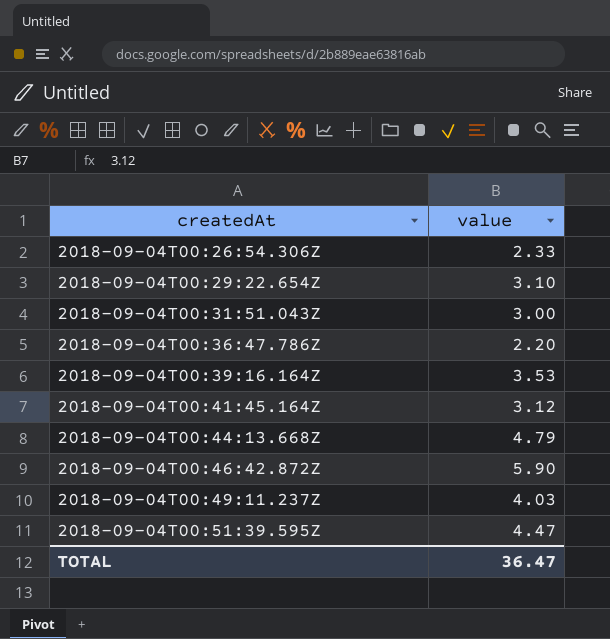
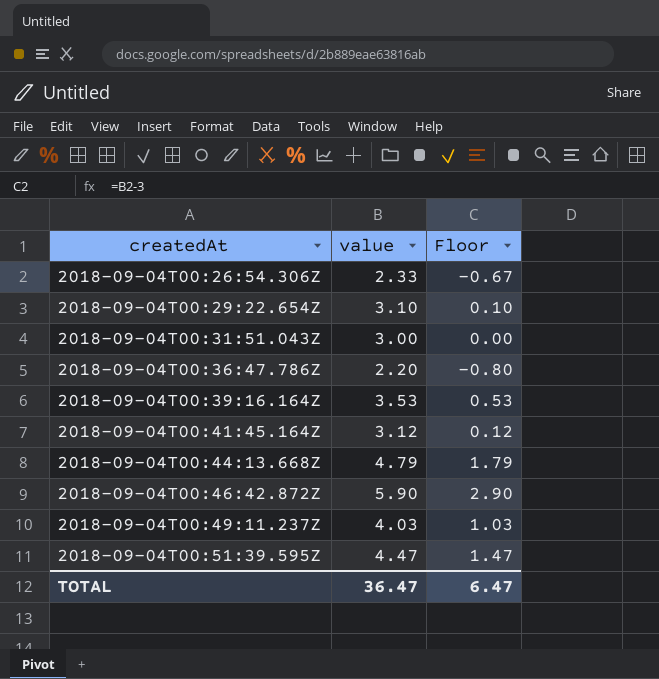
column Floor | formula: none -> [value] - 3

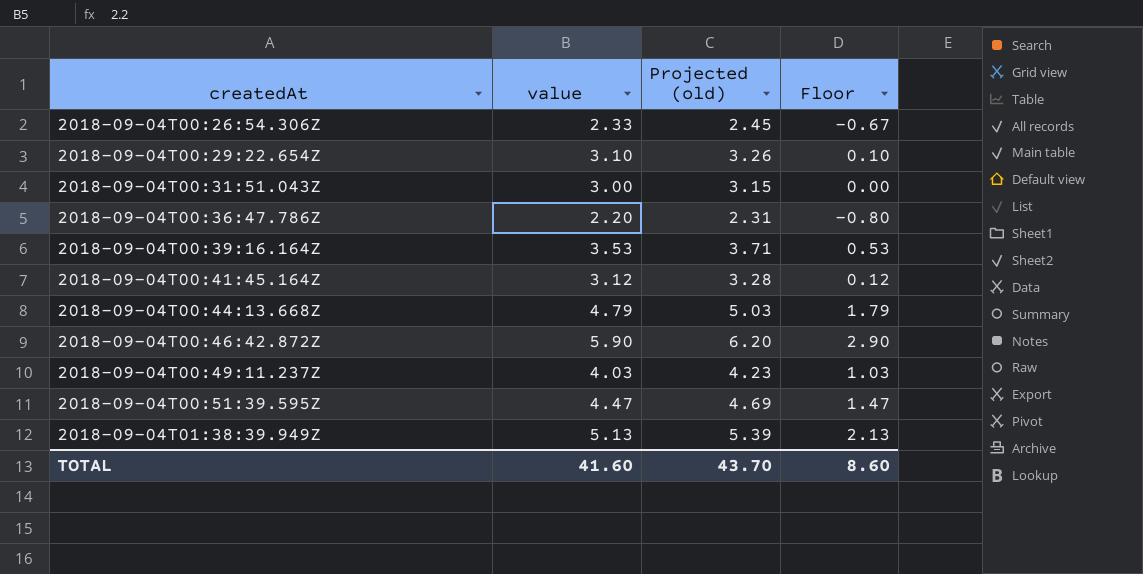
column Projected (old) | formula: none -> [value] * 1.05
row 2018-09-04T01:38:39.949Z: none -> 5.13 | 5.39 | 2.13
TOTAL | value: 36.47 -> 41.60
TOTAL | Floor: 6.47 -> 8.60

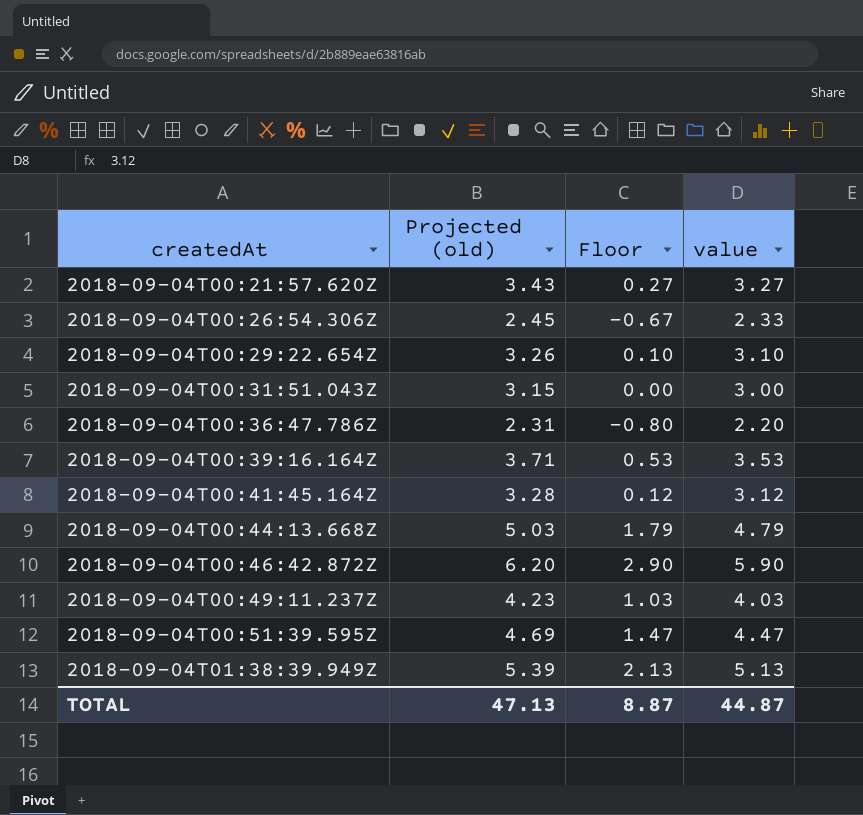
column value | position: 2 -> 4
row 2018-09-04T00:21:57.620Z: none -> 3.43 | 0.27 | 3.27
TOTAL | Projected (old): 43.70 -> 47.13
TOTAL | Floor: 8.60 -> 8.87
TOTAL | value: 41.60 -> 44.87

